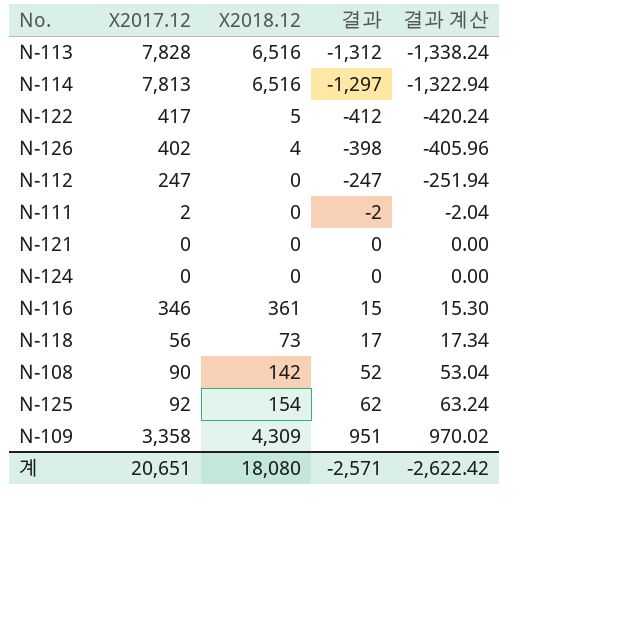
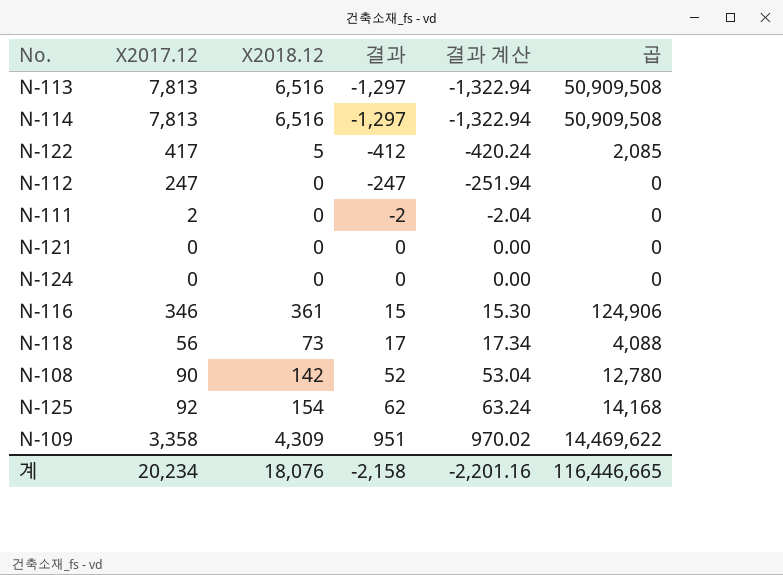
column 곱 | formula: none -> [X2017.12] * [X2018.12]
row N-126: 402 | 4 | -398 | -405.96 -> none
N-113 | X2017.12: 7,828 -> 7,813
N-113 | 결과: -1,312 -> -1,297
N-113 | 결과 계산: -1,338.24 -> -1,322.94
계 | X2017.12: 20,651 -> 20,234
계 | X2018.12: 18,080 -> 18,076
계 | 결과: -2,571 -> -2,158
계 | 결과 계산: -2,622.42 -> -2,201.16

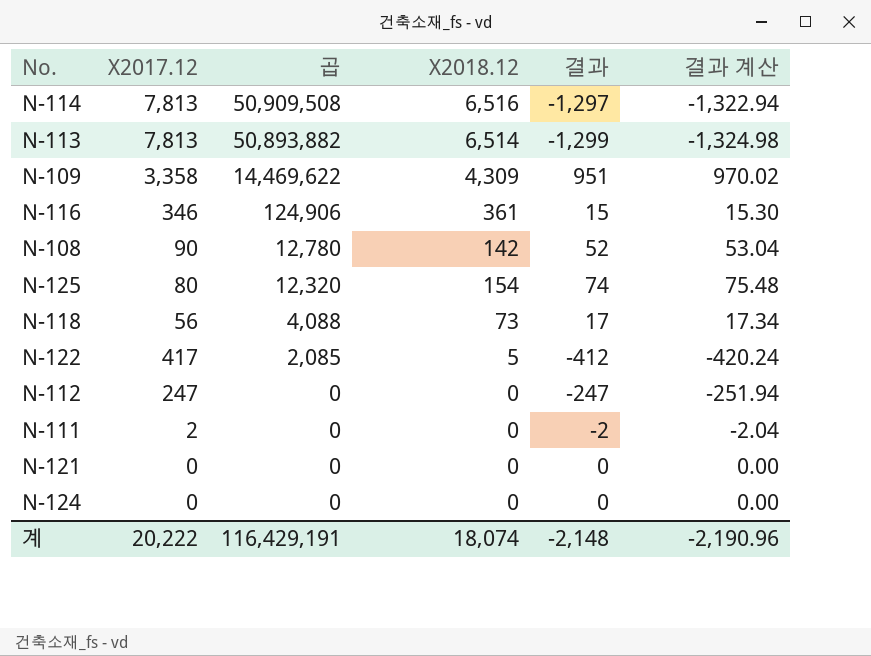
row order: 결과 ascending -> 곱 descending
column 곱 | position: 6 -> 3
N-113 | 곱: 50,909,508 -> 50,893,882
N-113 | X2018.12: 6,516 -> 6,514
N-113 | 결과: -1,297 -> -1,299
N-113 | 결과 계산: -1,322.94 -> -1,324.98
N-125 | X2017.12: 92 -> 80
N-125 | 곱: 14,168 -> 12,320
N-125 | 결과: 62 -> 74
N-125 | 결과 계산: 63.24 -> 75.48
계 | X2017.12: 20,234 -> 20,222
계 | 곱: 116,446,665 -> 116,429,191
계 | X2018.12: 18,076 -> 18,074
계 | 결과: -2,158 -> -2,148
계 | 결과 계산: -2,201.16 -> -2,190.96

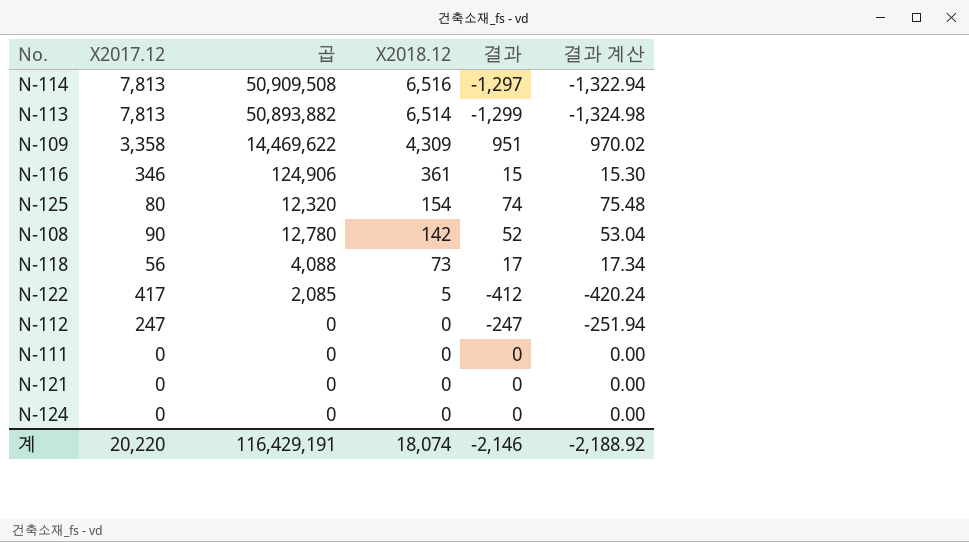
row order: 곱 descending -> X2018.12 descending
N-111 | X2017.12: 2 -> 0
N-111 | 결과: -2 -> 0
N-111 | 결과 계산: -2.04 -> 0.00
계 | X2017.12: 20,222 -> 20,220
계 | 결과: -2,148 -> -2,146
계 | 결과 계산: -2,190.96 -> -2,188.92

